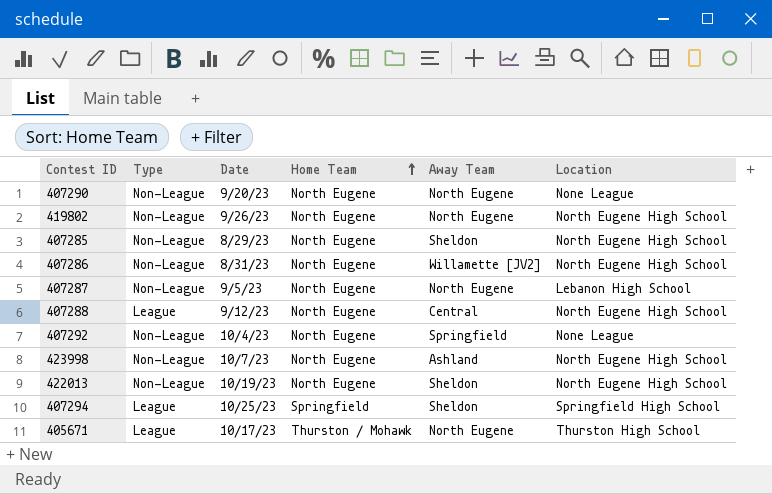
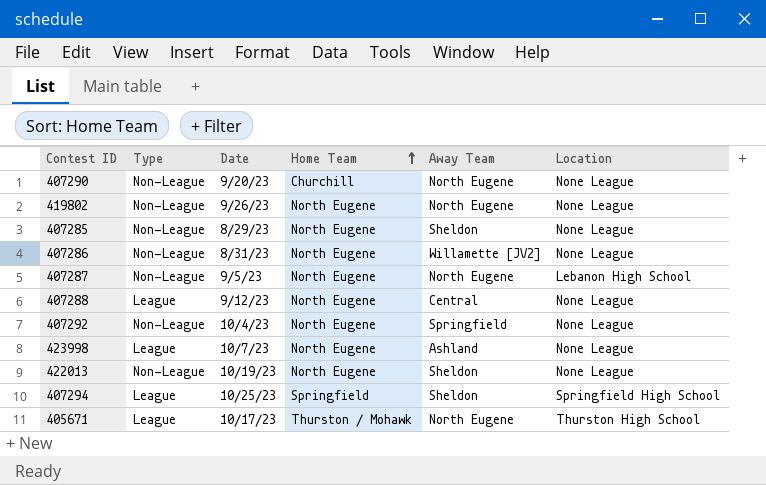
407290 | Home Team: North Eugene -> Churchill
419802 | Location: North Eugene High School -> None League
407285 | Location: North Eugene High School -> None League
407286 | Location: North Eugene High School -> None League
407288 | Location: North Eugene High School -> None League
423998 | Type: Non-League -> League
423998 | Location: North Eugene High School -> None League
422013 | Location: North Eugene High School -> None League

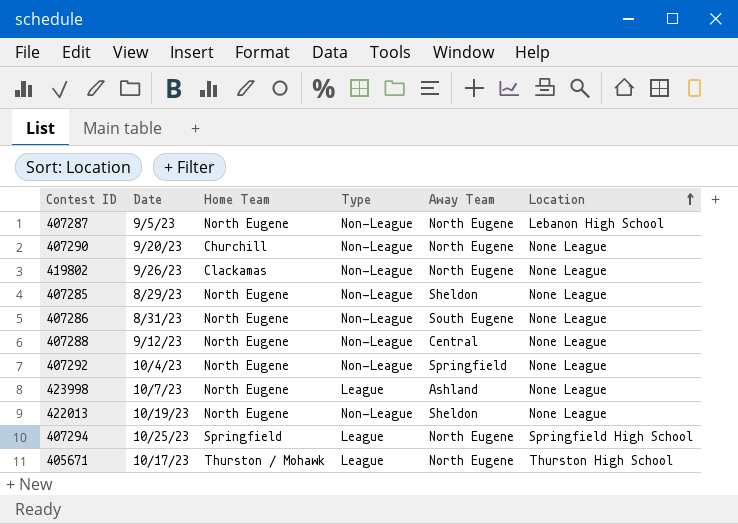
row order: Home Team ascending -> Location ascending
column Type | position: 2 -> 4
419802 | Home Team: North Eugene -> Clackamas
407286 | Away Team: Willamette [JV2] -> South Eugene
407288 | Type: League -> Non-League
407294 | Away Team: Sheldon -> North Eugene

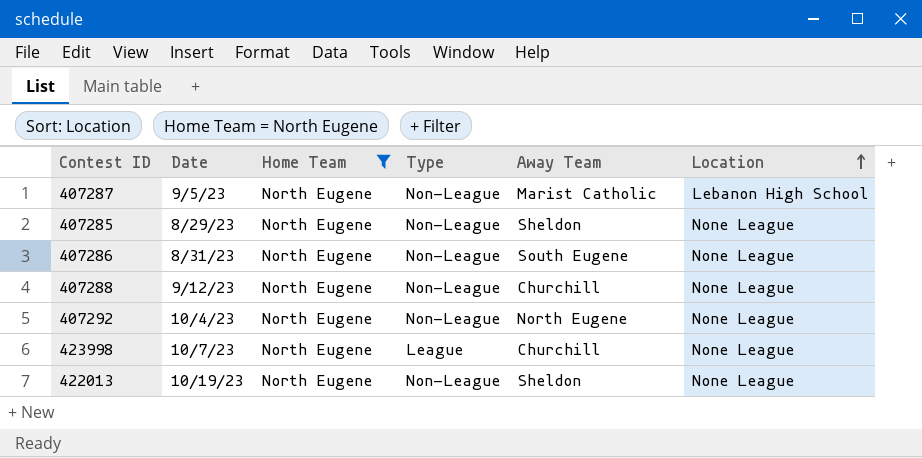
filter: none -> Home Team = North Eugene
407287 | Away Team: North Eugene -> Marist Catholic
407288 | Away Team: Central -> Churchill
407292 | Away Team: Springfield -> North Eugene
423998 | Away Team: Ashland -> Churchill

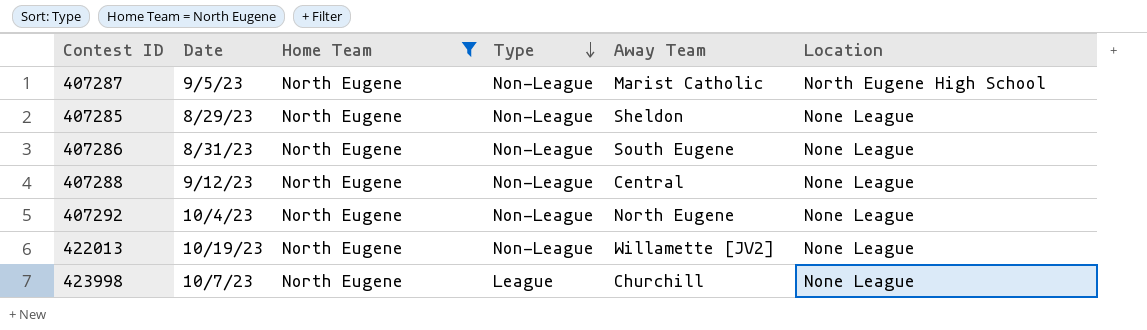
row order: Location ascending -> Type descending
407287 | Location: Lebanon High School -> North Eugene High School
407288 | Away Team: Churchill -> Central
422013 | Away Team: Sheldon -> Willamette [JV2]

